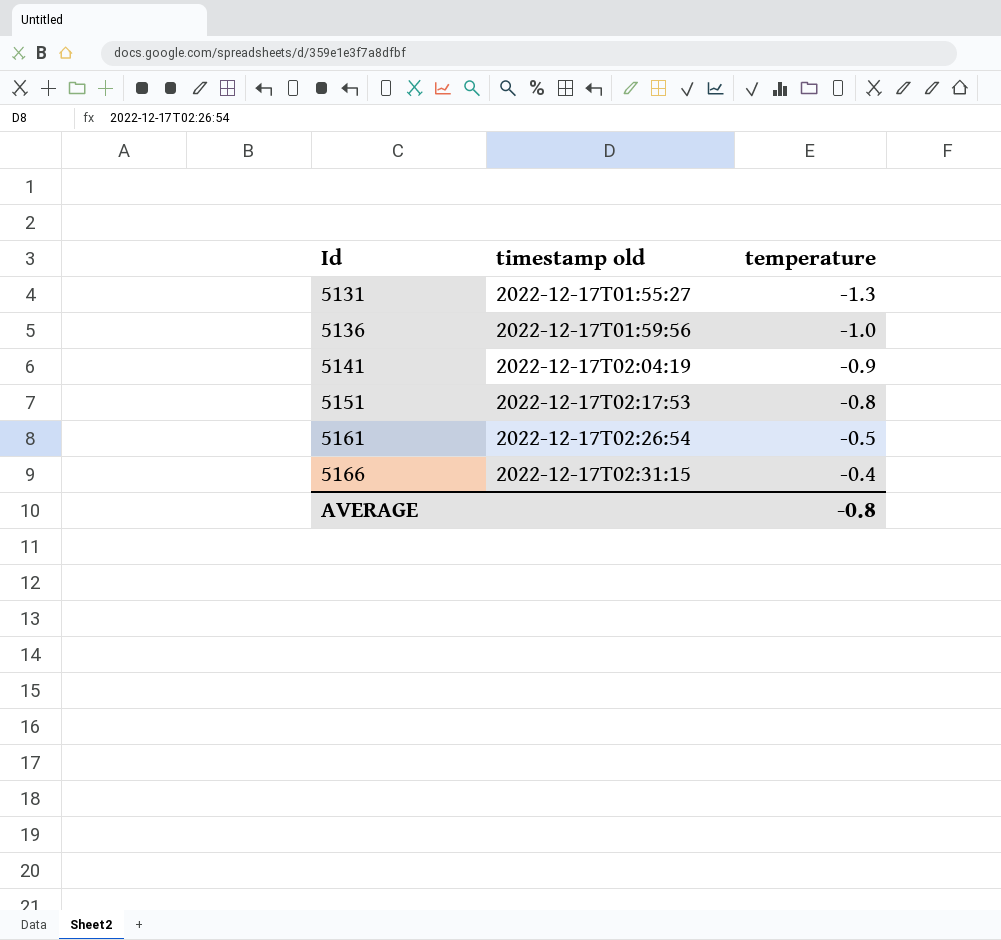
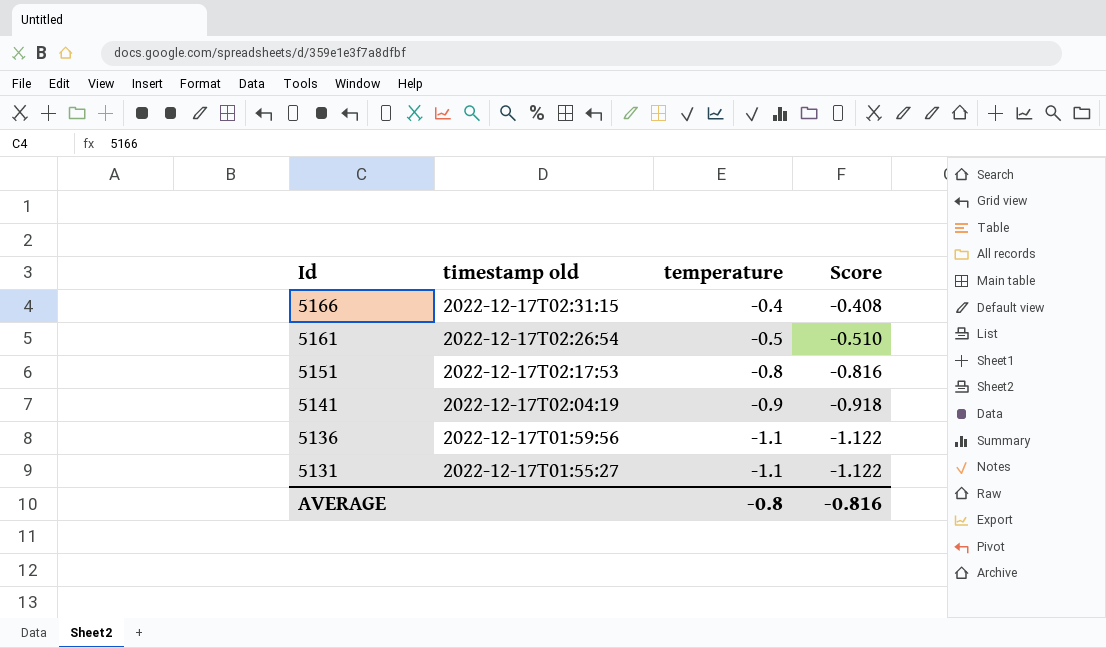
row order: Id ascending -> Id descending
column Score | formula: none -> [temperature] * 1.02
5136 | temperature: -1.0 -> -1.1
5131 | temperature: -1.3 -> -1.1

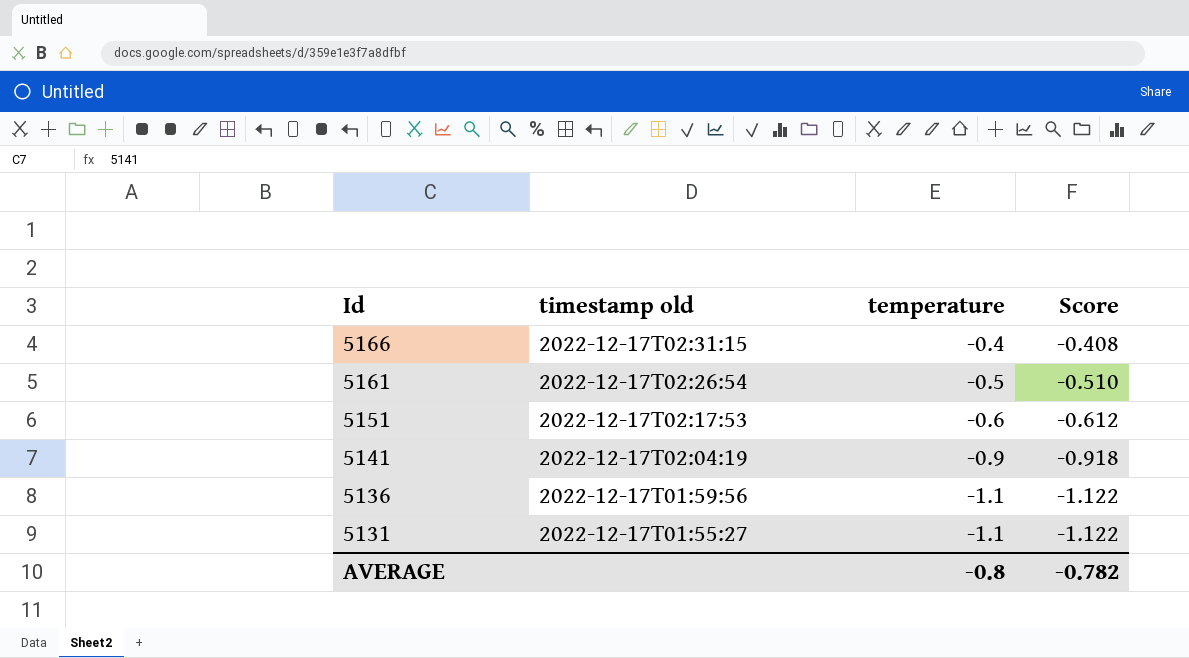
5151 | temperature: -0.8 -> -0.6
5151 | Score: -0.816 -> -0.612
AVERAGE | Score: -0.816 -> -0.782

